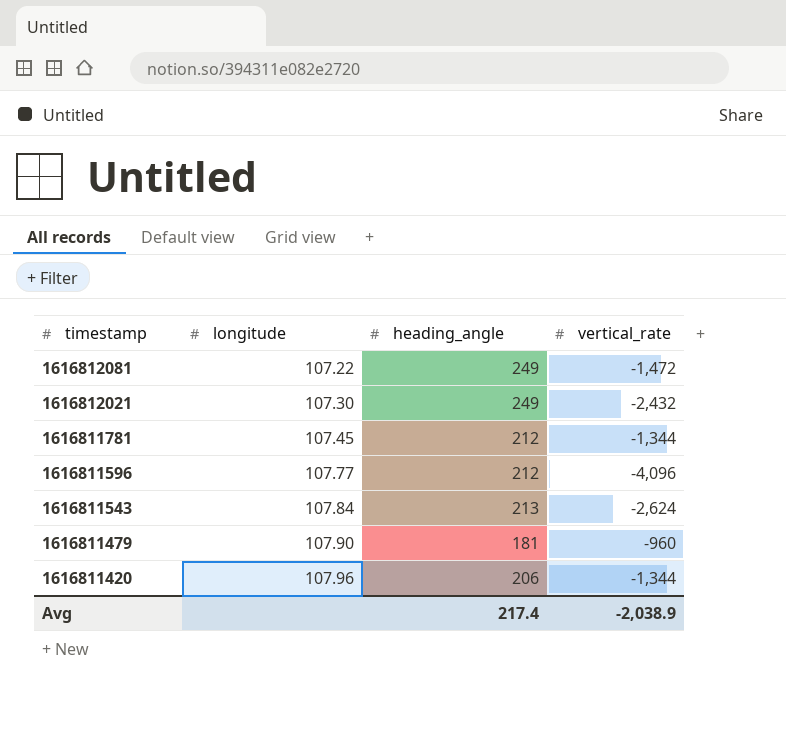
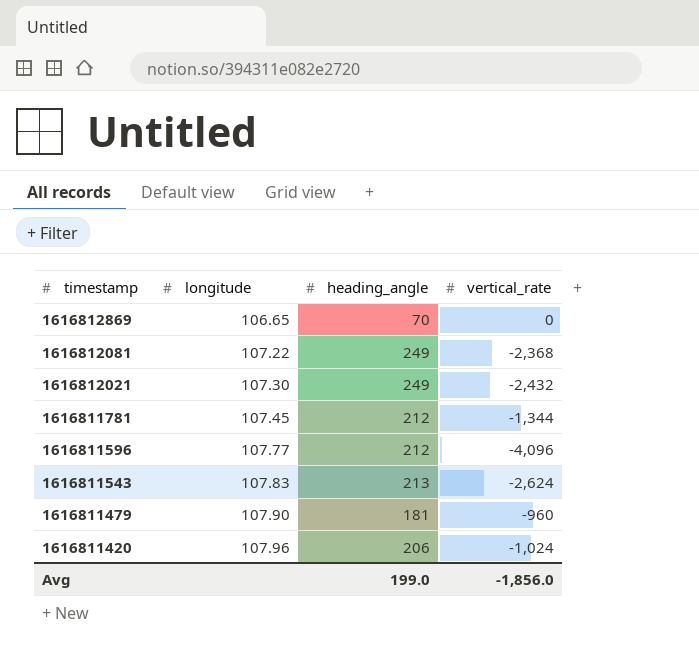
row 1616812869: none -> 106.65 | 70 | 0
1616812081 | vertical_rate: -1,472 -> -2,368
1616811543 | longitude: 107.84 -> 107.83
1616811420 | vertical_rate: -1,344 -> -1,024
Avg | heading_angle: 217.4 -> 199.0
Avg | vertical_rate: -2,038.9 -> -1,856.0

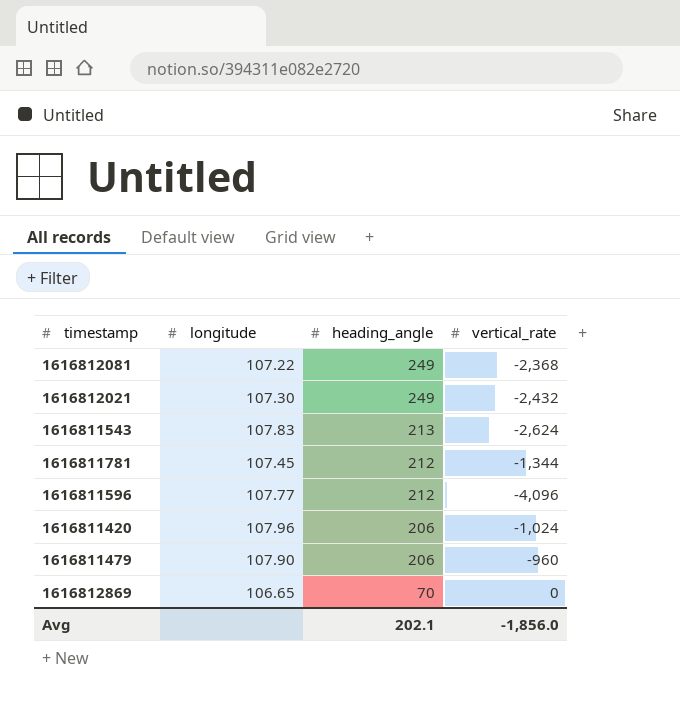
row order: timestamp descending -> heading_angle descending
1616811479 | heading_angle: 181 -> 206
Avg | heading_angle: 199.0 -> 202.1

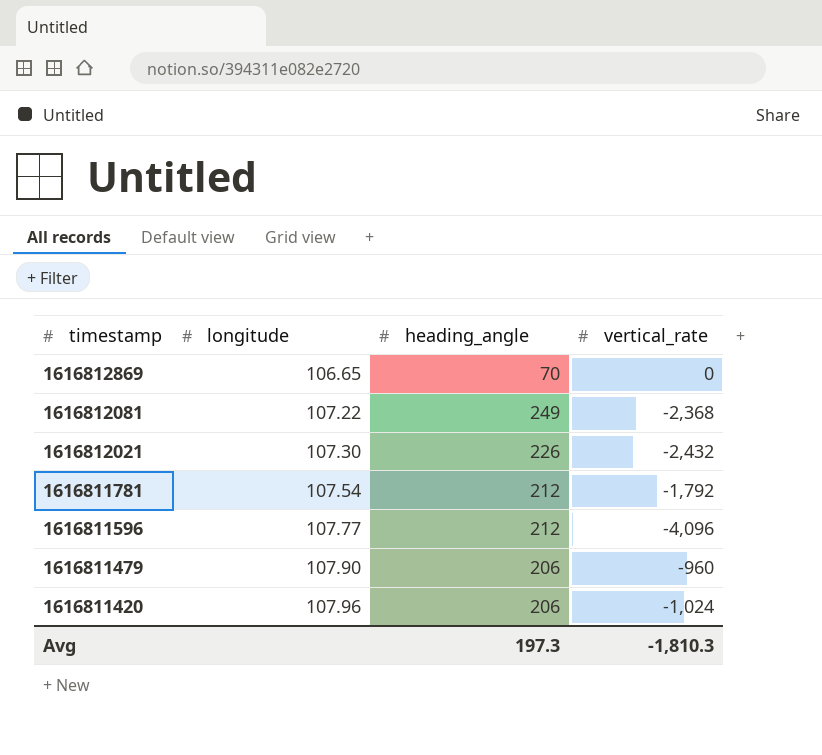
row order: heading_angle descending -> timestamp descending
row 1616811543: 107.83 | 213 | -2,624 -> none
1616812021 | heading_angle: 249 -> 226
1616811781 | longitude: 107.45 -> 107.54
1616811781 | vertical_rate: -1,344 -> -1,792
Avg | heading_angle: 202.1 -> 197.3
Avg | vertical_rate: -1,856.0 -> -1,810.3

